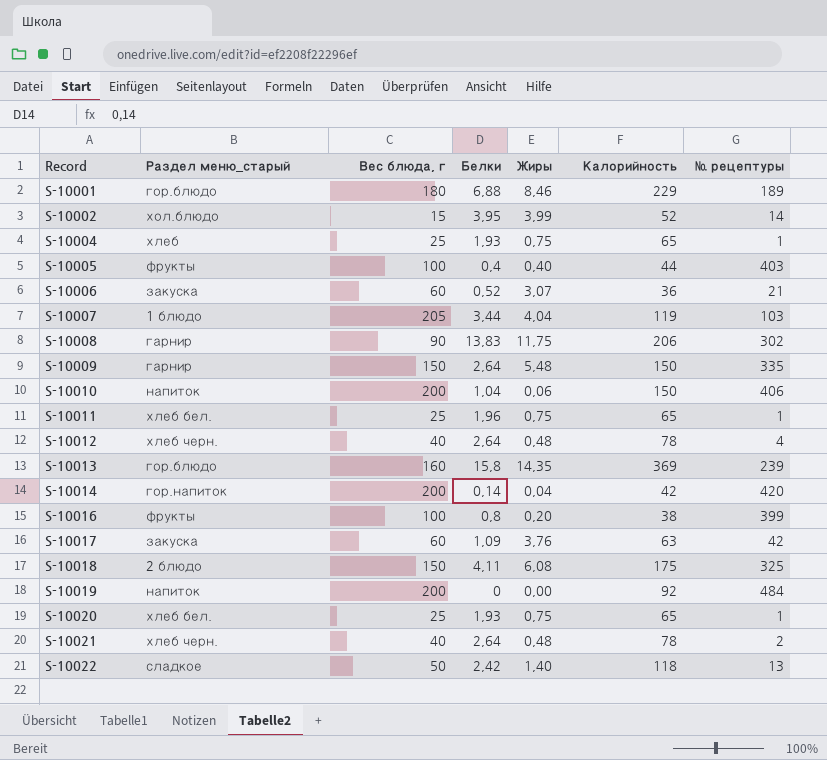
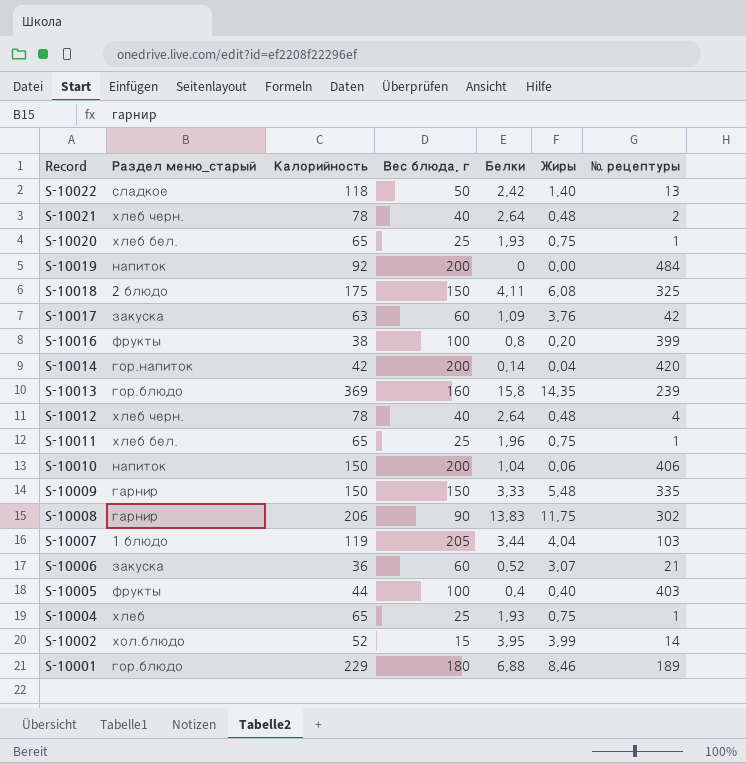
row order: Record ascending -> Record descending
column Калорийность | position: 6 -> 3
S-10009 | Белки: 2,64 -> 3,33

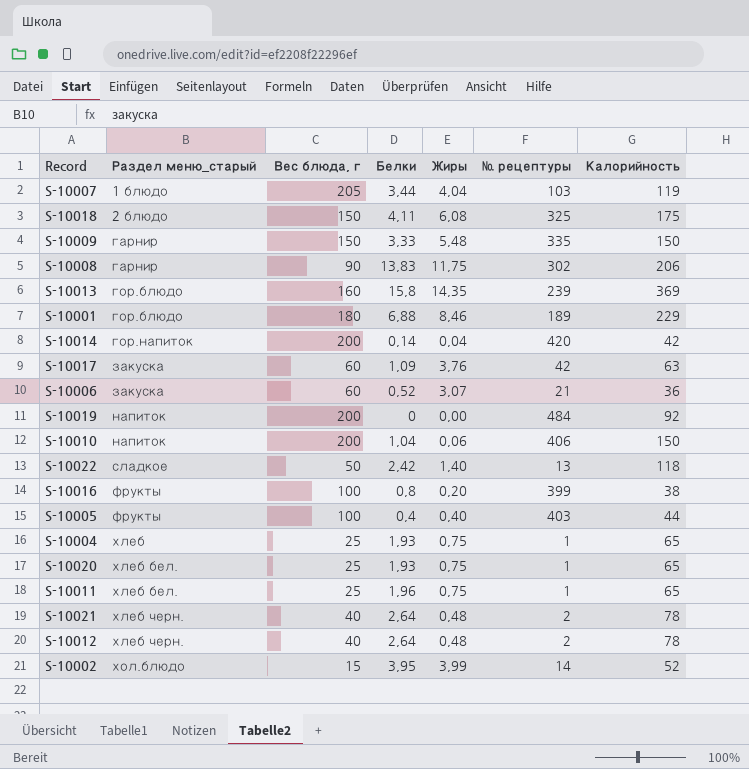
row order: Record descending -> Раздел меню_старый ascending
column Калорийность | position: 3 -> 7
S-10012 | № рецептуры: 4 -> 2

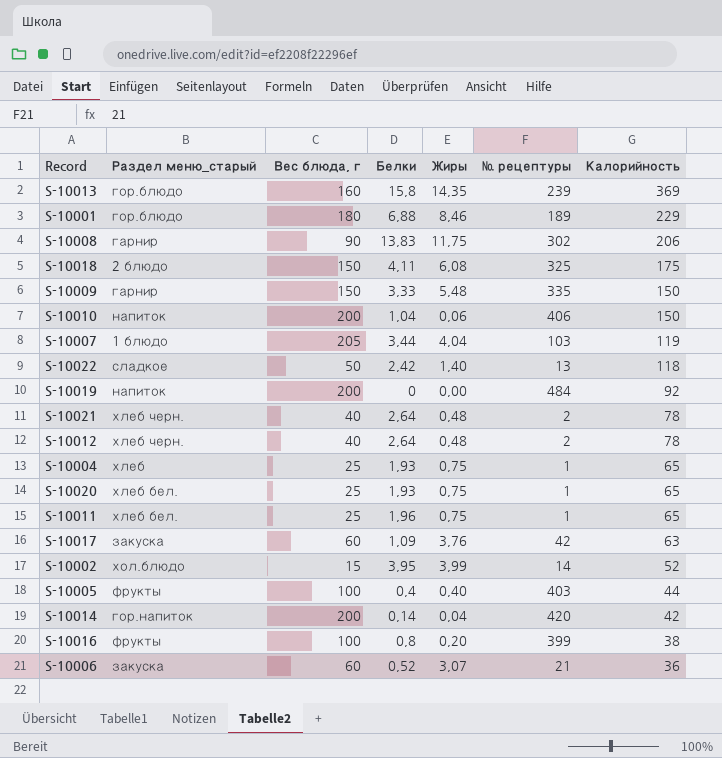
row order: Раздел меню_старый ascending -> Калорийность descending

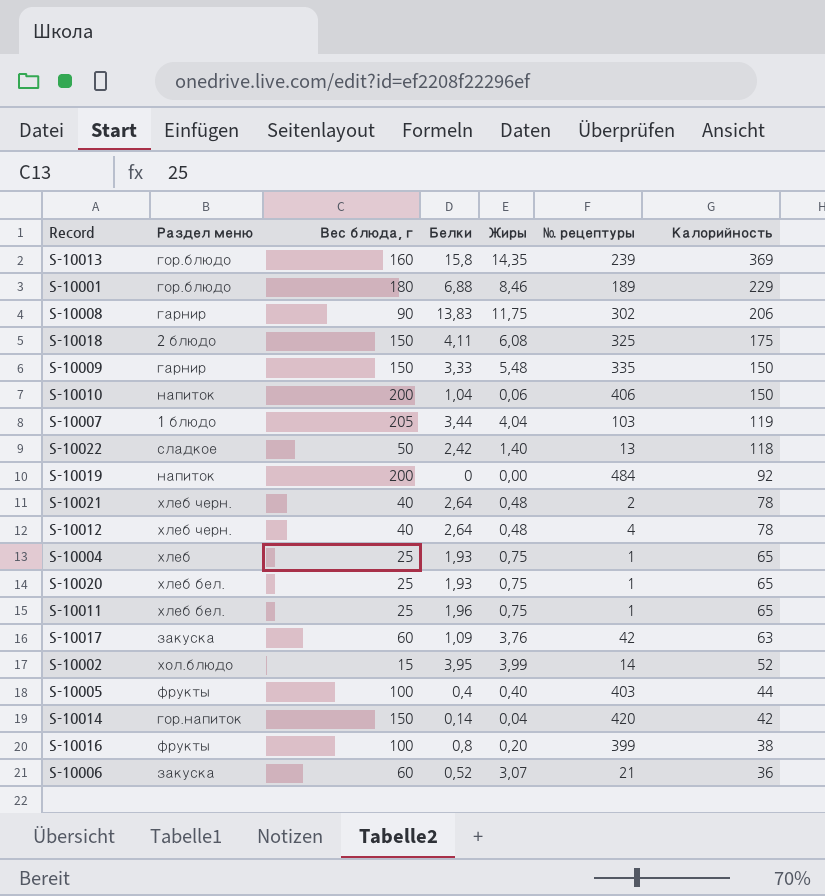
column name: Раздел меню_старый -> Раздел меню
S-10012 | № рецептуры: 2 -> 4
S-10014 | Вес блюда, г: 200 -> 150

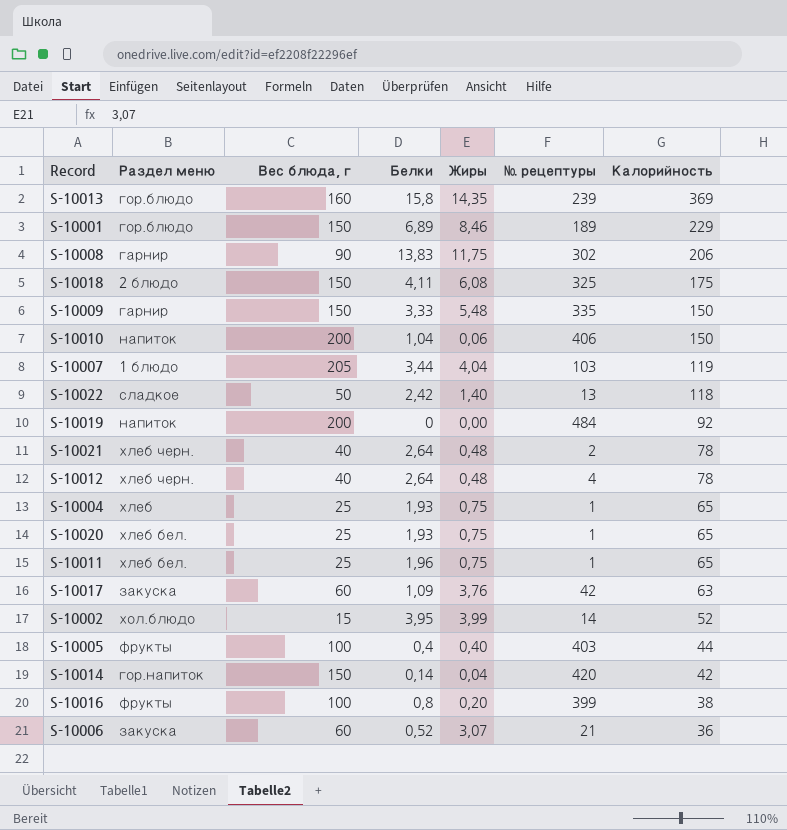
S-10001 | Вес блюда, г: 180 -> 150
S-10001 | Белки: 6,88 -> 6,89

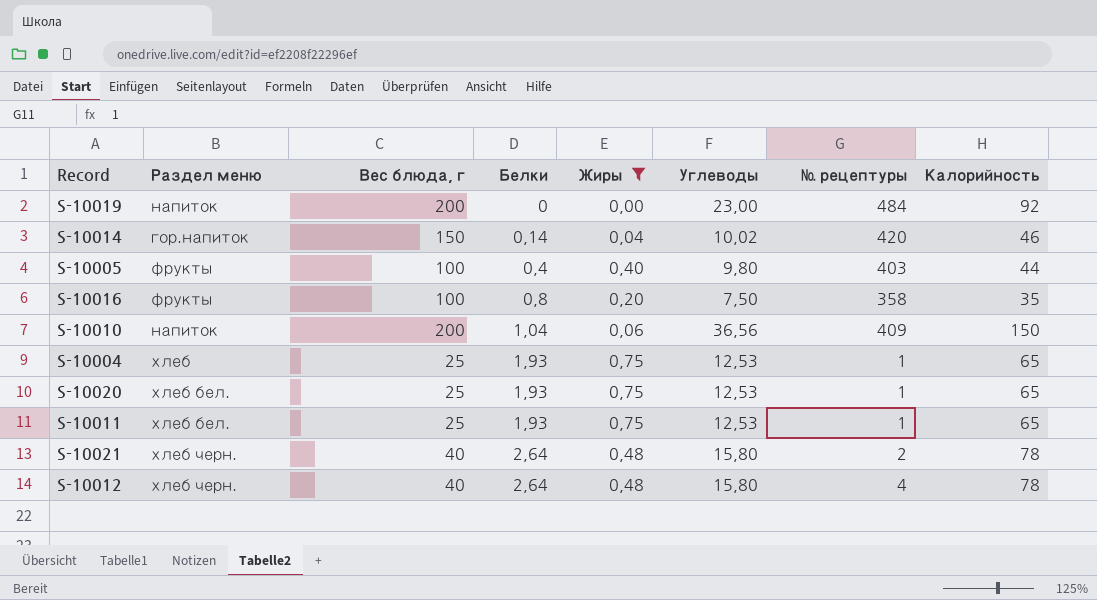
filter: none -> Жиры <= 0,75
row order: Калорийность descending -> Белки ascending
column Углеводы | position: none -> 6
S-10014 | Калорийность: 42 -> 46
S-10016 | № рецептуры: 399 -> 358
S-10016 | Калорийность: 38 -> 35
S-10010 | № рецептуры: 406 -> 409
S-10011 | Белки: 1,96 -> 1,93

